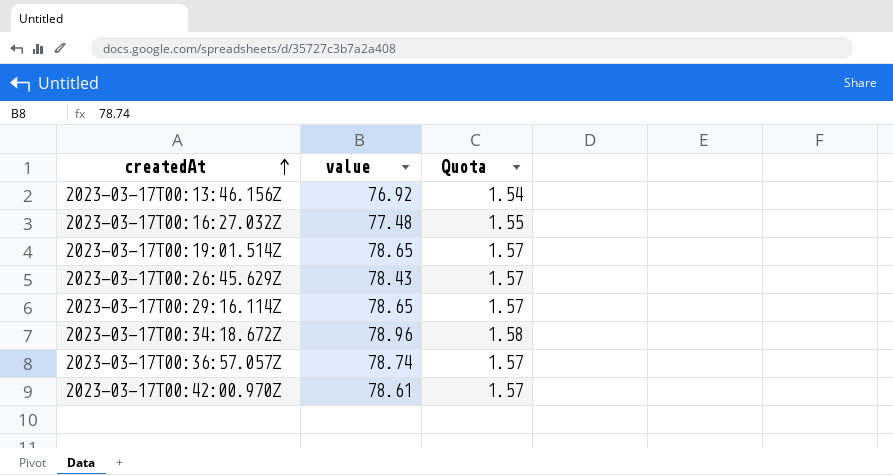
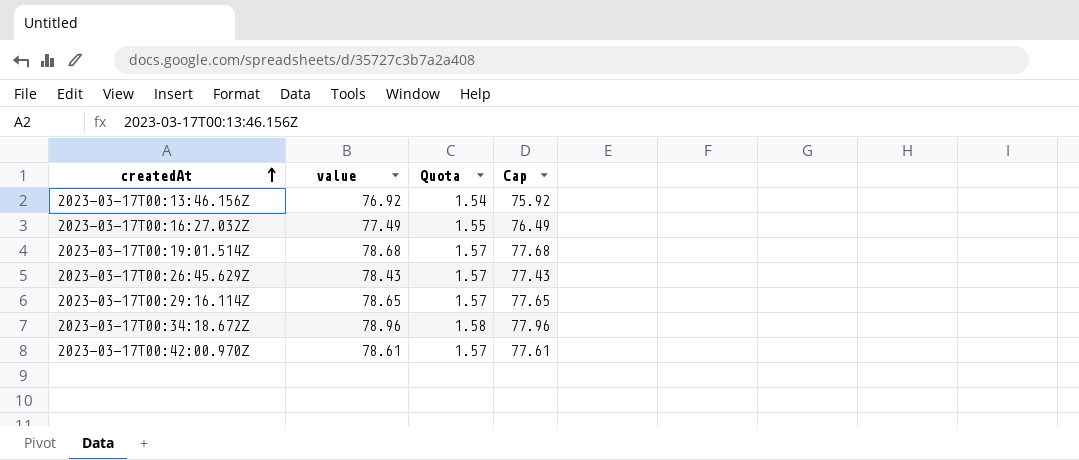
column Cap | formula: none -> [value] - 1
row 2023-03-17T00:36:57.057Z: 78.74 | 1.57 -> none
2023-03-17T00:16:27.032Z | value: 77.48 -> 77.49
2023-03-17T00:19:01.514Z | value: 78.65 -> 78.68

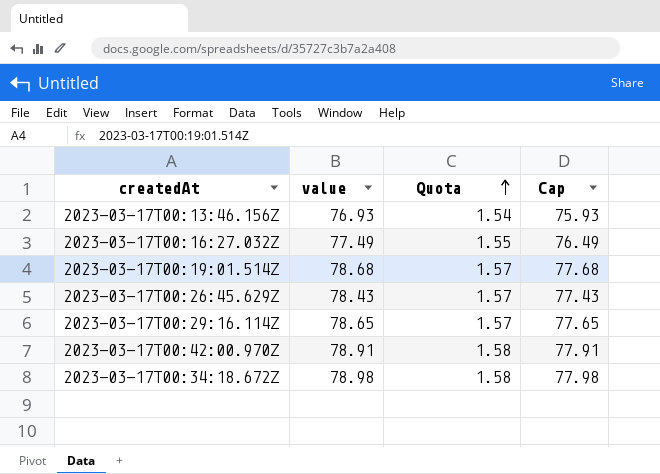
row order: createdAt ascending -> Quota ascending
2023-03-17T00:13:46.156Z | value: 76.92 -> 76.93
2023-03-17T00:13:46.156Z | Cap: 75.92 -> 75.93
2023-03-17T00:42:00.970Z | value: 78.61 -> 78.91
2023-03-17T00:42:00.970Z | Quota: 1.57 -> 1.58
2023-03-17T00:42:00.970Z | Cap: 77.61 -> 77.91
2023-03-17T00:34:18.672Z | value: 78.96 -> 78.98
2023-03-17T00:34:18.672Z | Cap: 77.96 -> 77.98

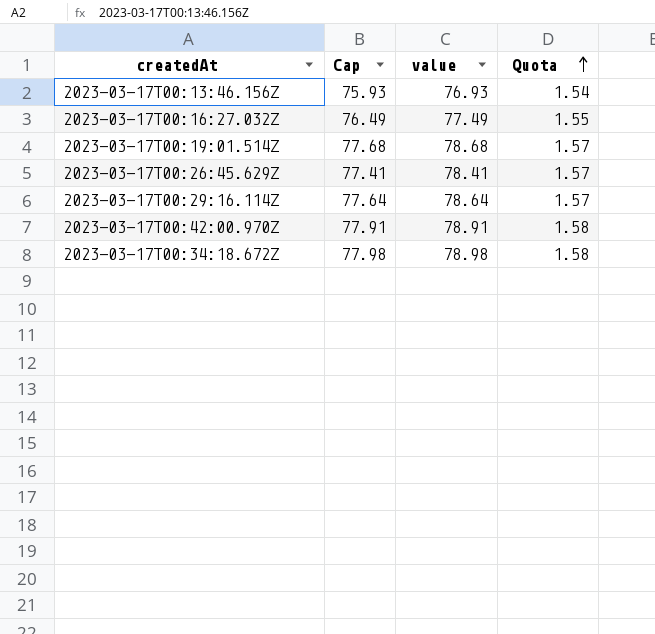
column Cap | position: 4 -> 2
2023-03-17T00:26:45.629Z | Cap: 77.43 -> 77.41
2023-03-17T00:26:45.629Z | value: 78.43 -> 78.41
2023-03-17T00:29:16.114Z | Cap: 77.65 -> 77.64
2023-03-17T00:29:16.114Z | value: 78.65 -> 78.64

